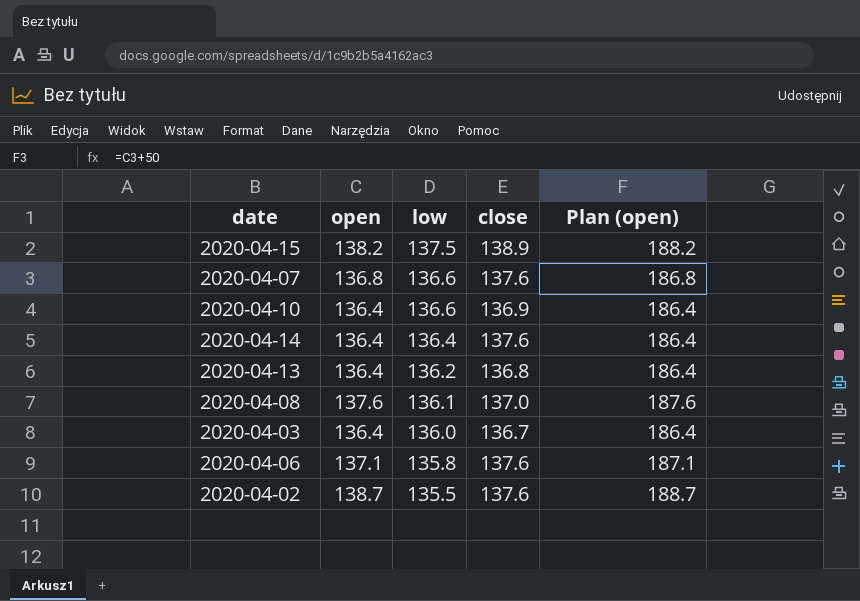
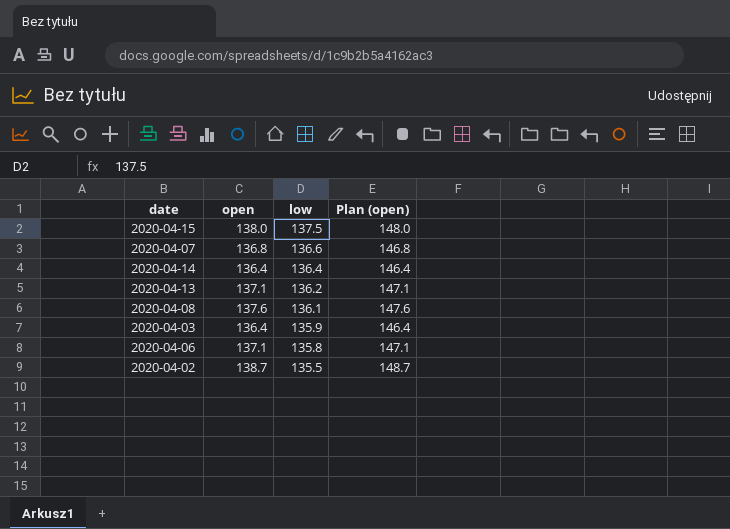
column close | position: 4 -> none
column Plan (open) | formula: [open] + 50 -> [open] + 10
row 2020-04-10: 136.4 | 136.6 | 136.9 | 186.4 -> none
2020-04-15 | open: 138.2 -> 138.0
2020-04-13 | open: 136.4 -> 137.1
2020-04-03 | low: 136.0 -> 135.9

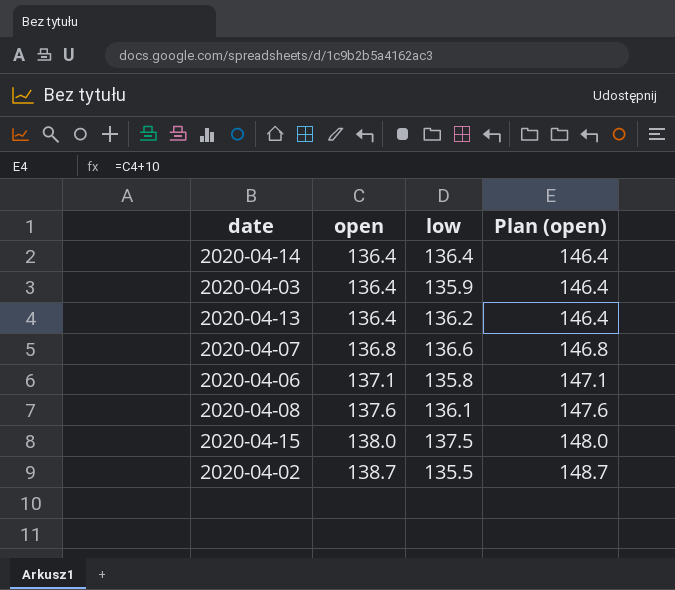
row order: low descending -> open ascending
2020-04-13 | open: 137.1 -> 136.4
2020-04-13 | Plan (open): 147.1 -> 146.4

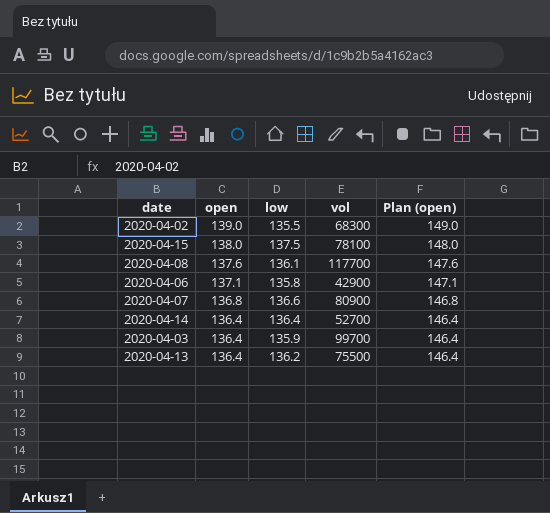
row order: open ascending -> open descending
column vol | position: none -> 4
2020-04-02 | open: 138.7 -> 139.0
2020-04-02 | Plan (open): 148.7 -> 149.0

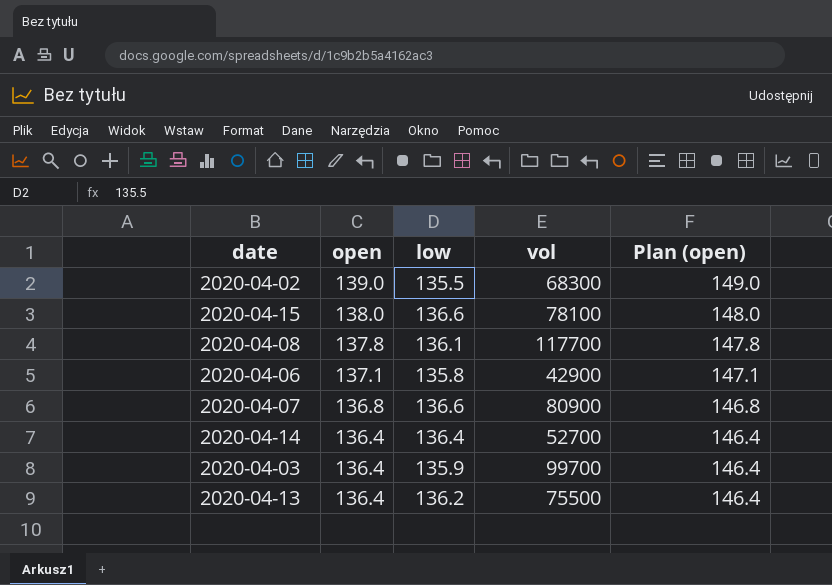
2020-04-15 | low: 137.5 -> 136.6
2020-04-08 | open: 137.6 -> 137.8
2020-04-08 | Plan (open): 147.6 -> 147.8

